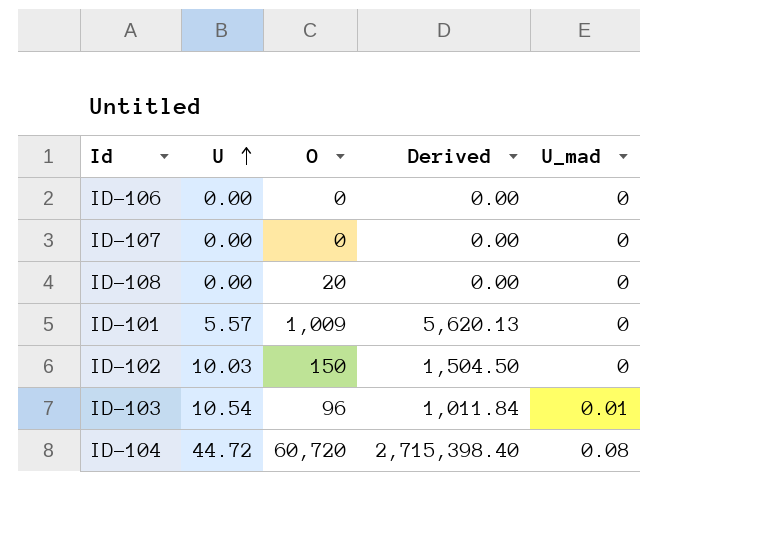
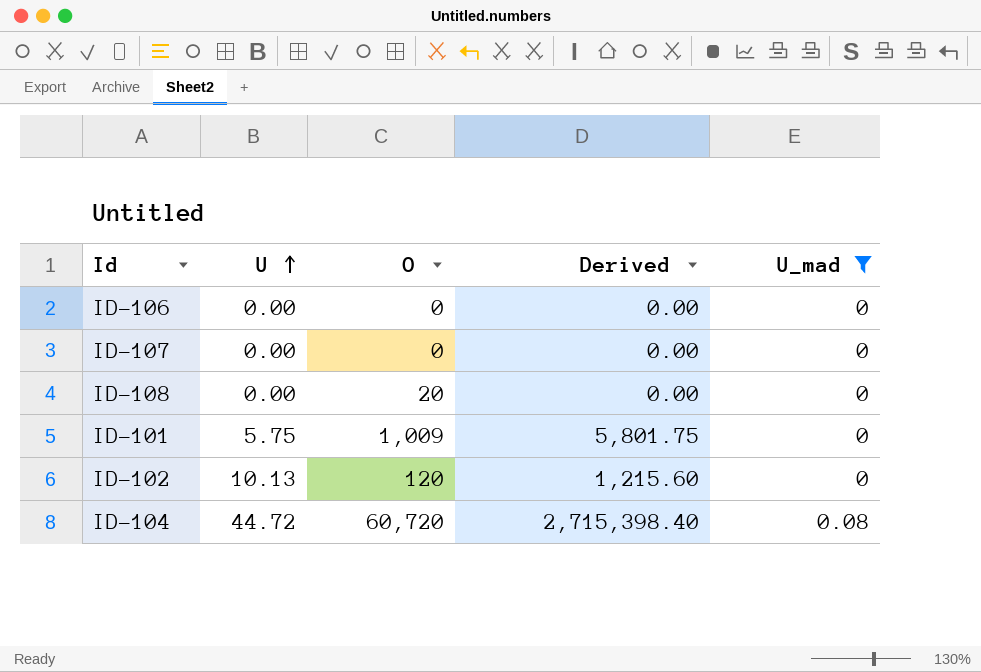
filter: none -> U_mad != 0.01
ID-101 | U: 5.57 -> 5.75
ID-101 | Derived: 5,620.13 -> 5,801.75
ID-102 | U: 10.03 -> 10.13
ID-102 | O: 150 -> 120
ID-102 | Derived: 1,504.50 -> 1,215.60

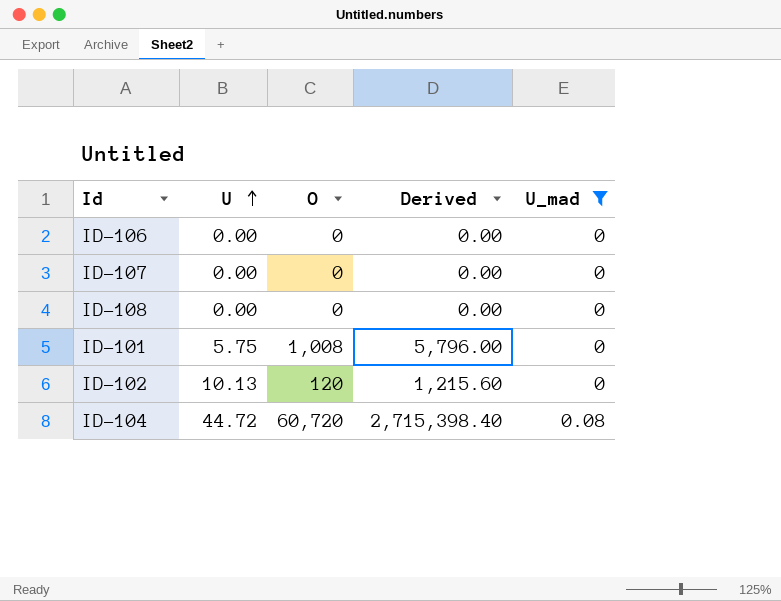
ID-108 | O: 20 -> 0
ID-101 | O: 1,009 -> 1,008
ID-101 | Derived: 5,801.75 -> 5,796.00

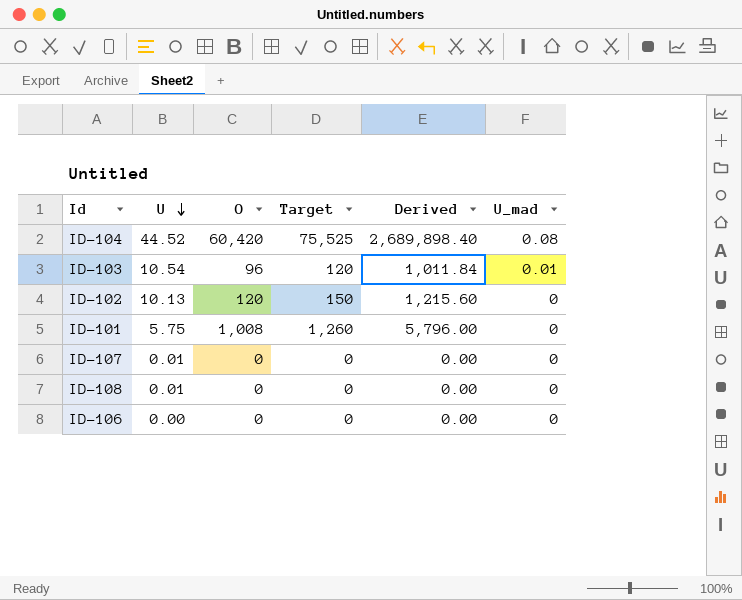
filter: U_mad != 0.01 -> none
row order: U ascending -> U descending
column Target | formula: none -> [O] * 1.25
ID-104 | U: 44.72 -> 44.52
ID-104 | O: 60,720 -> 60,420
ID-104 | Derived: 2,715,398.40 -> 2,689,898.40
ID-107 | U: 0.00 -> 0.01
ID-108 | U: 0.00 -> 0.01

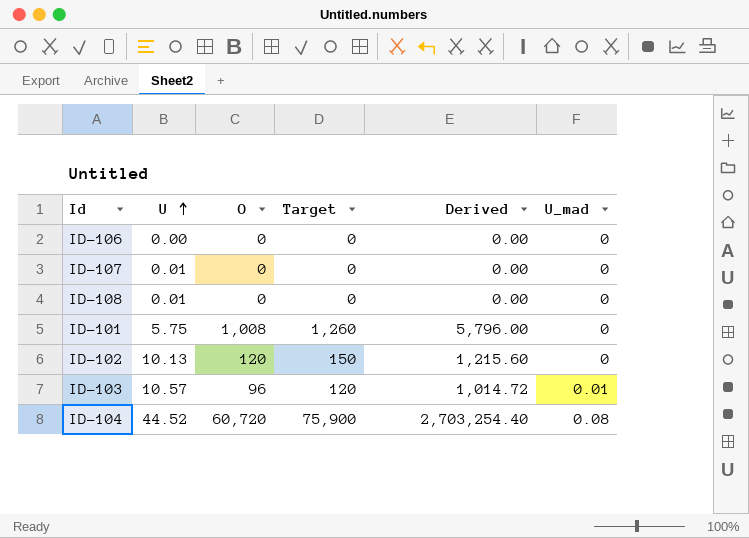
row order: U descending -> U ascending
ID-103 | U: 10.54 -> 10.57
ID-103 | Derived: 1,011.84 -> 1,014.72
ID-104 | O: 60,420 -> 60,720
ID-104 | Target: 75,525 -> 75,900
ID-104 | Derived: 2,689,898.40 -> 2,703,254.40

